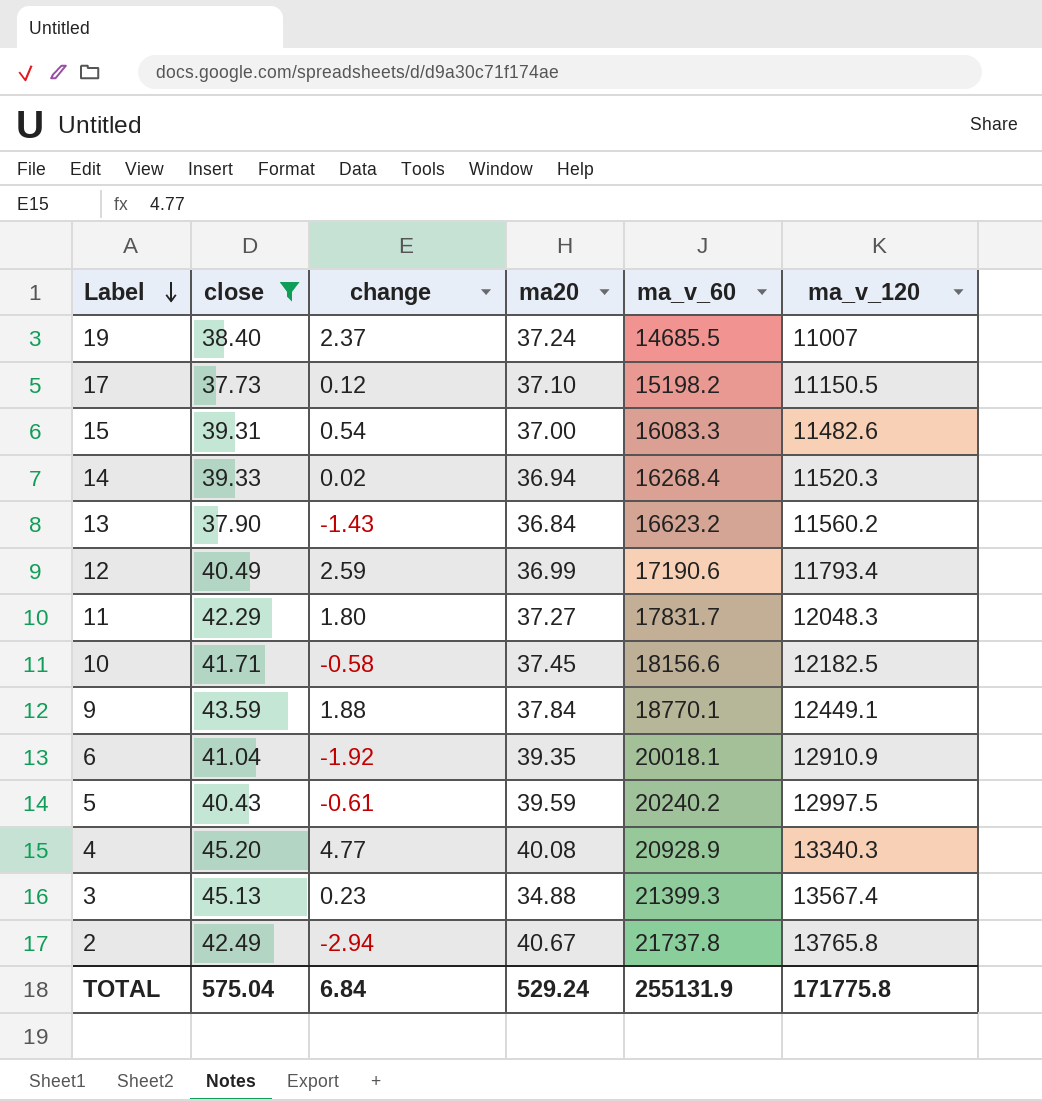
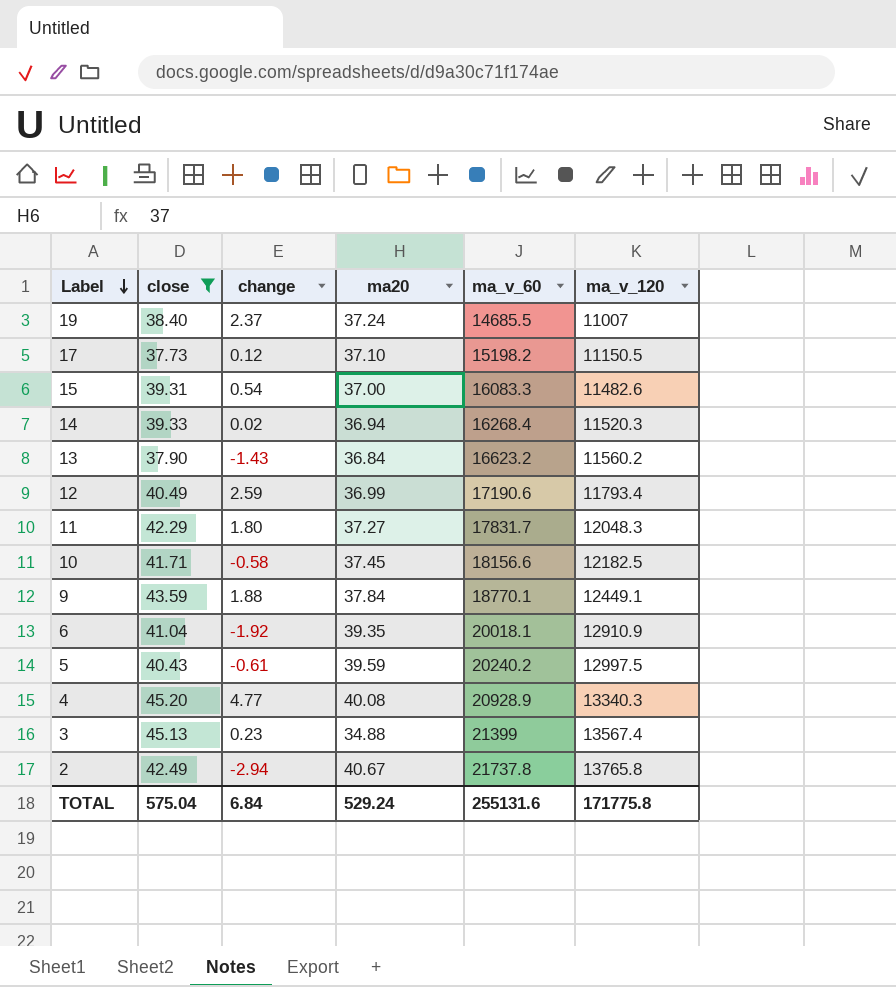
3 | ma_v_60: 21399.3 -> 21399
TOTAL | ma_v_60: 255131.9 -> 255131.6

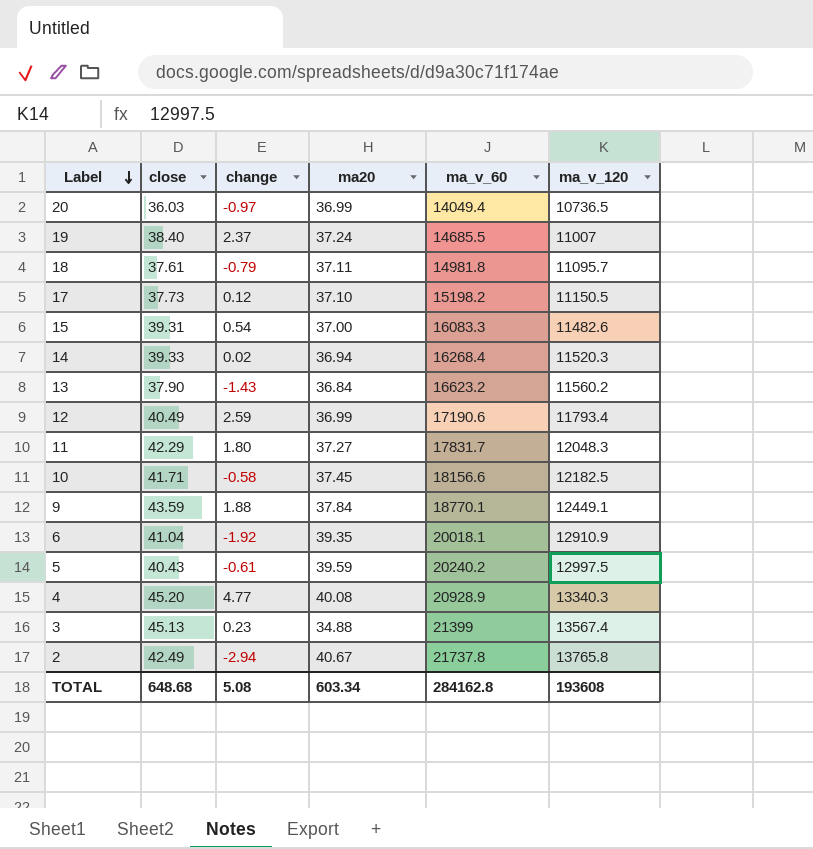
filter: close >= 37.73 -> none
TOTAL | close: 575.04 -> 648.68
TOTAL | change: 6.84 -> 5.08
TOTAL | ma20: 529.24 -> 603.34
TOTAL | ma_v_60: 255131.6 -> 284162.8
TOTAL | ma_v_120: 171775.8 -> 193608

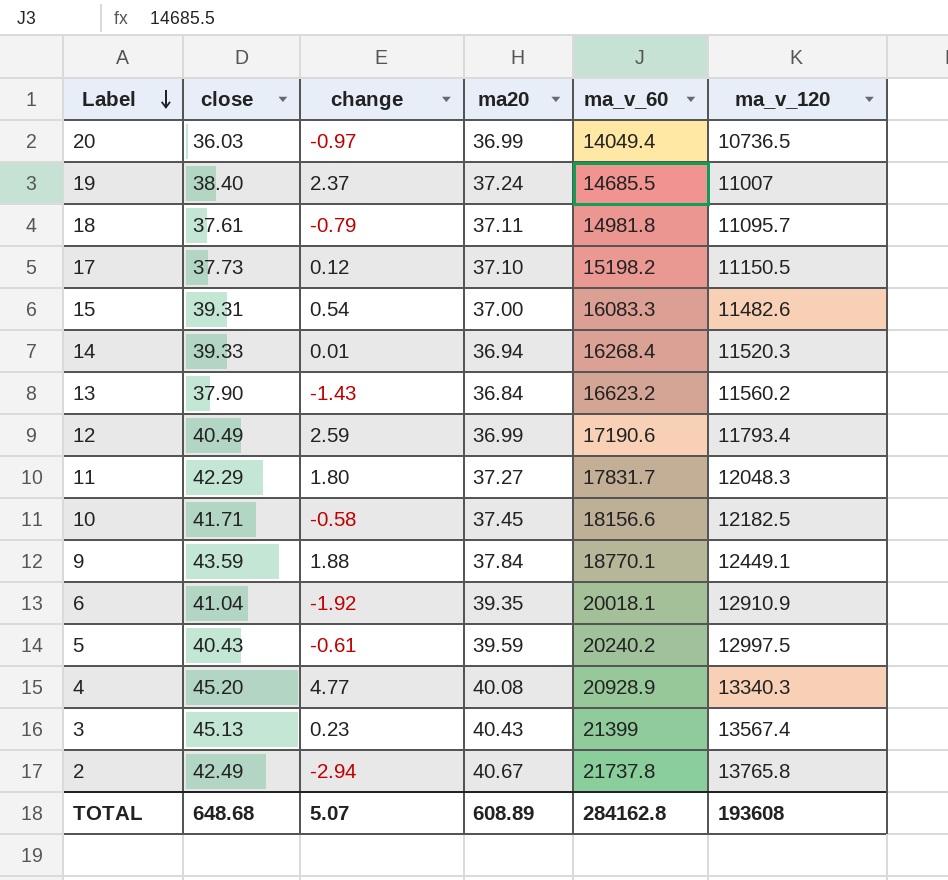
14 | change: 0.02 -> 0.01
3 | ma20: 34.88 -> 40.43
TOTAL | change: 5.08 -> 5.07
TOTAL | ma20: 603.34 -> 608.89

